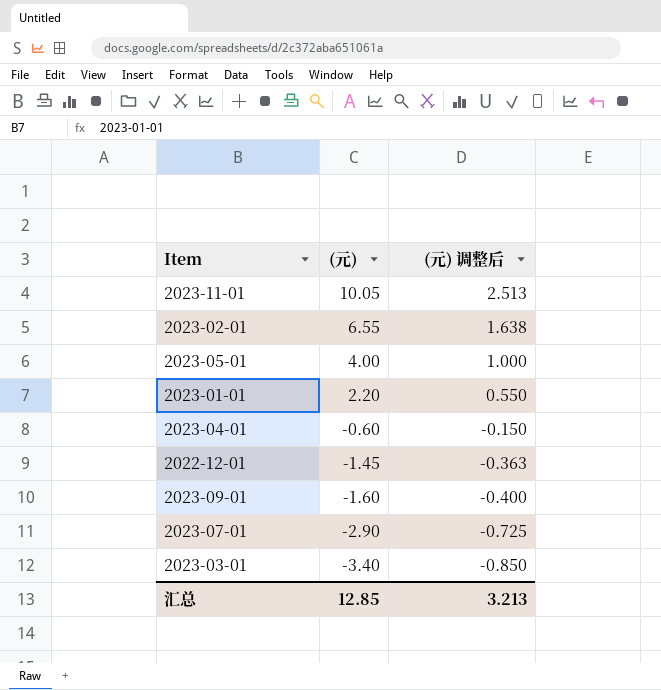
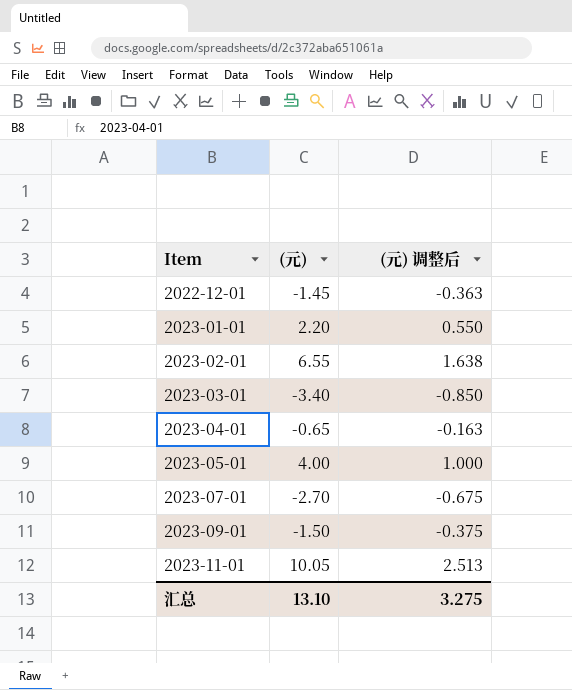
row order: (元) descending -> Item ascending
2023-04-01 | (元): -0.60 -> -0.65
2023-04-01 | (元) 调整后: -0.150 -> -0.163
2023-07-01 | (元): -2.90 -> -2.70
2023-07-01 | (元) 调整后: -0.725 -> -0.675
2023-09-01 | (元): -1.60 -> -1.50
2023-09-01 | (元) 调整后: -0.400 -> -0.375
汇总 | (元): 12.85 -> 13.10
汇总 | (元) 调整后: 3.213 -> 3.275

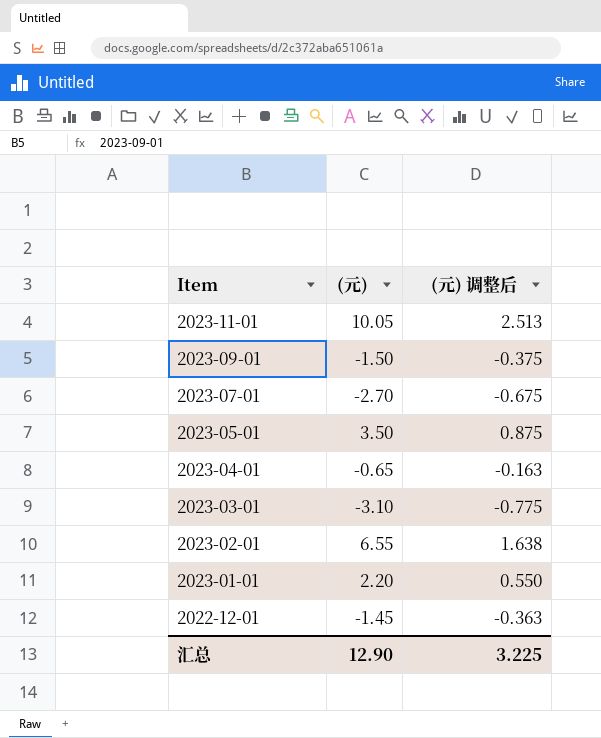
row order: Item ascending -> Item descending
2023-05-01 | (元): 4.00 -> 3.50
2023-05-01 | (元) 调整后: 1.000 -> 0.875
2023-03-01 | (元): -3.40 -> -3.10
2023-03-01 | (元) 调整后: -0.850 -> -0.775
汇总 | (元): 13.10 -> 12.90
汇总 | (元) 调整后: 3.275 -> 3.225

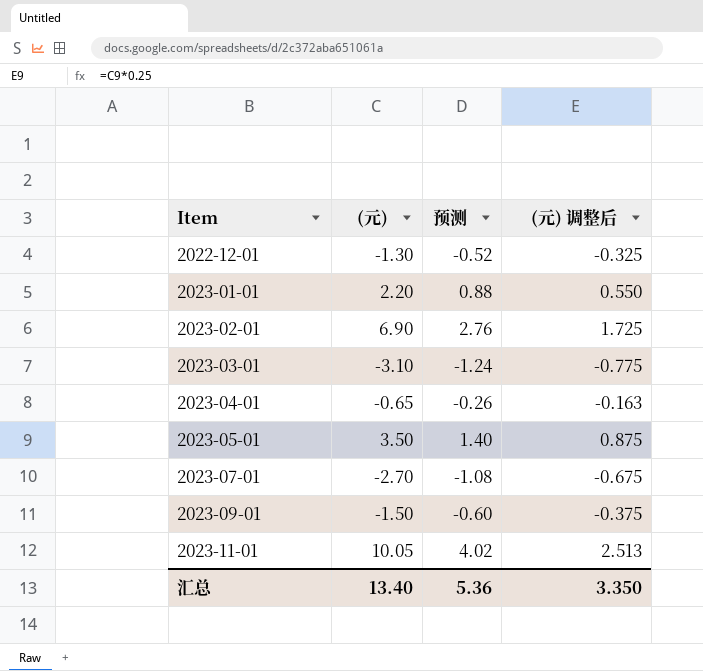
row order: Item descending -> Item ascending
column 预测 | formula: none -> [(元)] * 0.4
2022-12-01 | (元): -1.45 -> -1.30
2022-12-01 | (元) 调整后: -0.363 -> -0.325
2023-02-01 | (元): 6.55 -> 6.90
2023-02-01 | (元) 调整后: 1.638 -> 1.725
汇总 | (元): 12.90 -> 13.40
汇总 | (元) 调整后: 3.225 -> 3.350

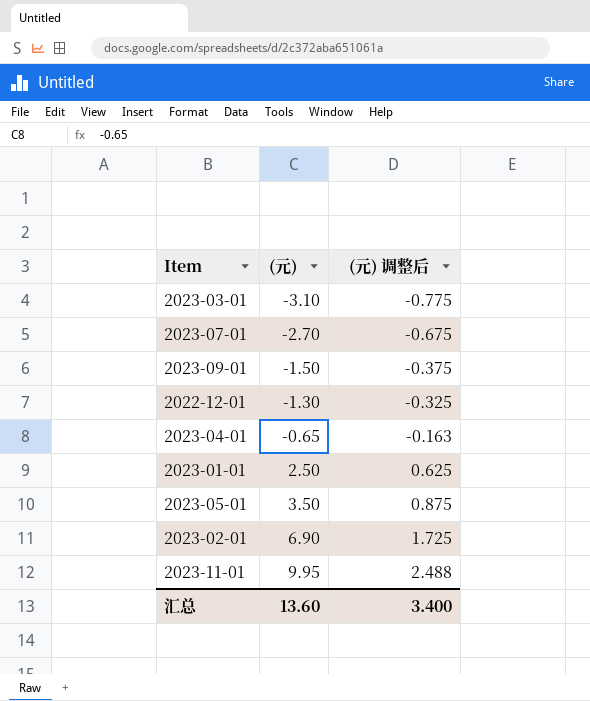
row order: Item ascending -> (元) ascending
column 预测 | formula: [(元)] * 0.4 -> none
2023-01-01 | (元): 2.20 -> 2.50
2023-01-01 | (元) 调整后: 0.550 -> 0.625
2023-11-01 | (元): 10.05 -> 9.95
2023-11-01 | (元) 调整后: 2.513 -> 2.488
汇总 | (元): 13.40 -> 13.60
汇总 | (元) 调整后: 3.350 -> 3.400

